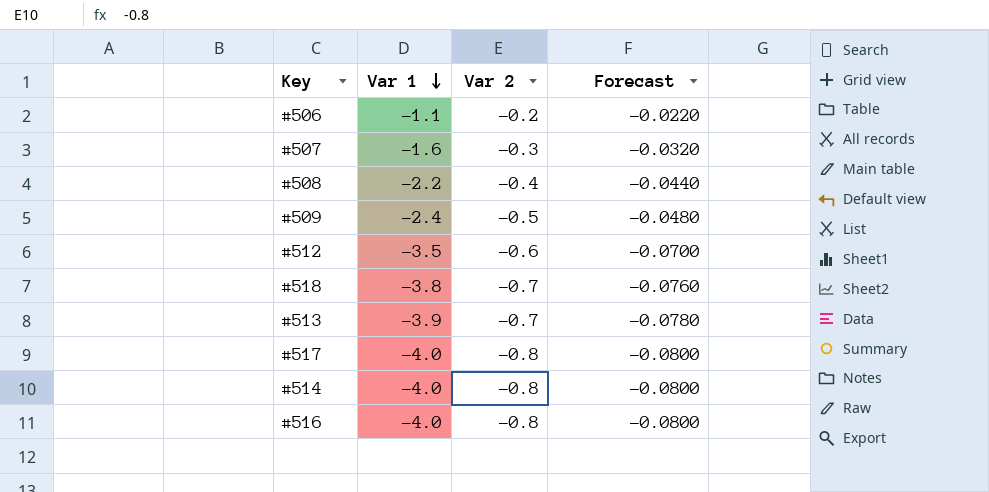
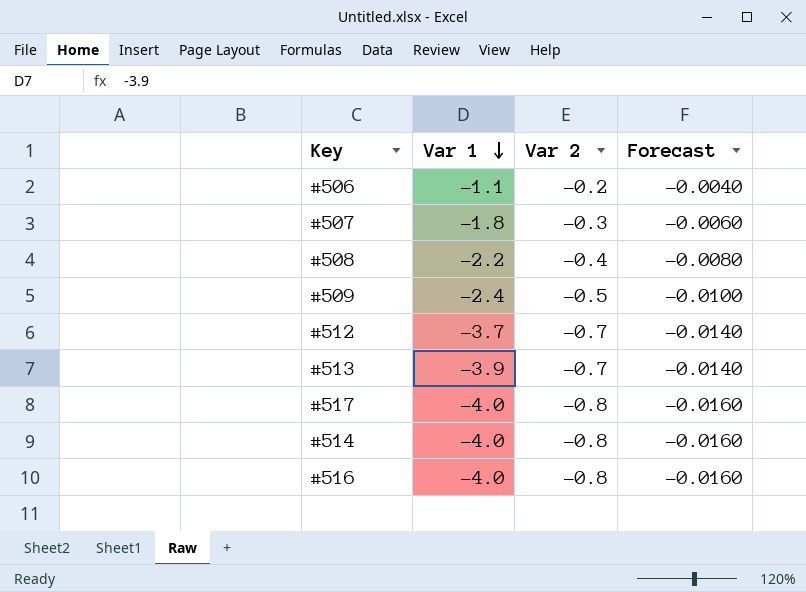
column Forecast | formula: [Var 1] * 0.02 -> [Var 2] * 0.02
row #518: -3.8 | -0.7 | -0.0760 -> none
#507 | Var 1: -1.6 -> -1.8
#512 | Var 1: -3.5 -> -3.7
#512 | Var 2: -0.6 -> -0.7

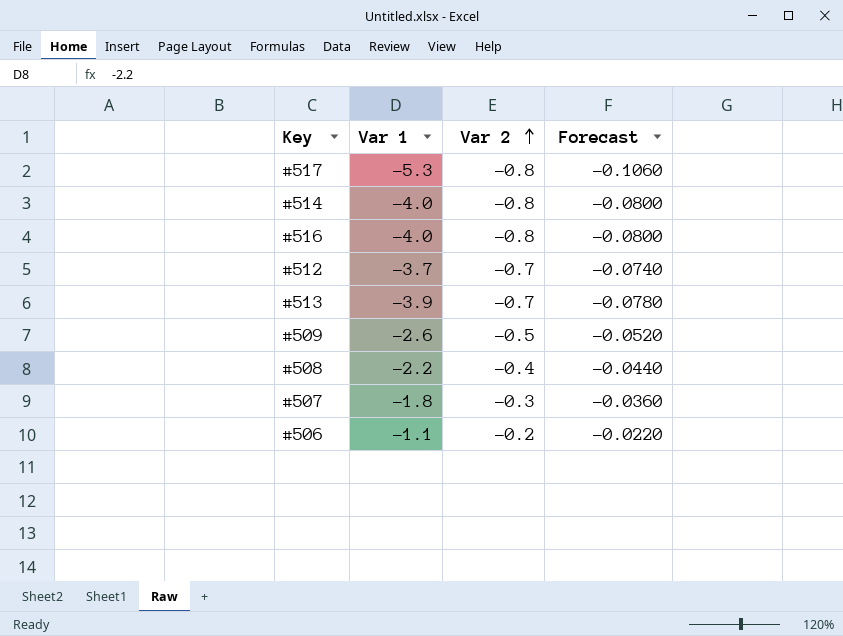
row order: Var 1 descending -> Var 2 ascending
column Forecast | formula: [Var 2] * 0.02 -> [Var 1] * 0.02
#517 | Var 1: -4.0 -> -5.3
#509 | Var 1: -2.4 -> -2.6

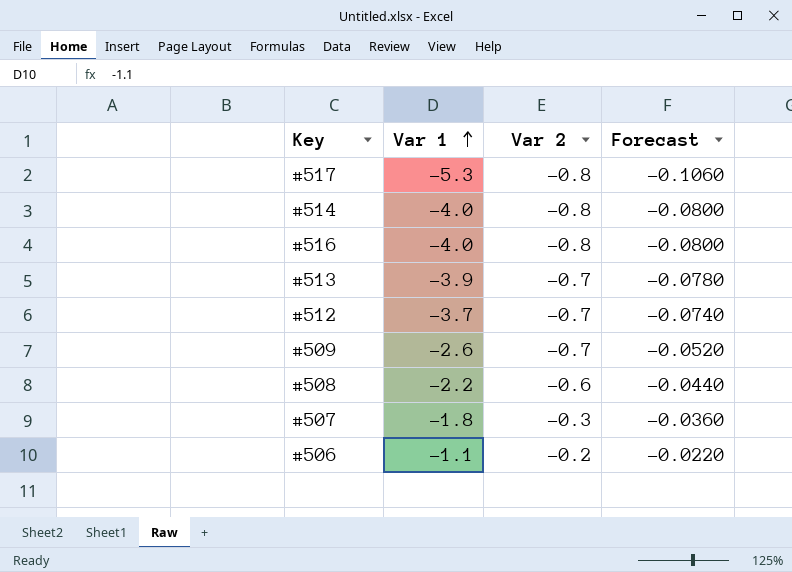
row order: Var 2 ascending -> Var 1 ascending
#509 | Var 2: -0.5 -> -0.7
#508 | Var 2: -0.4 -> -0.6

